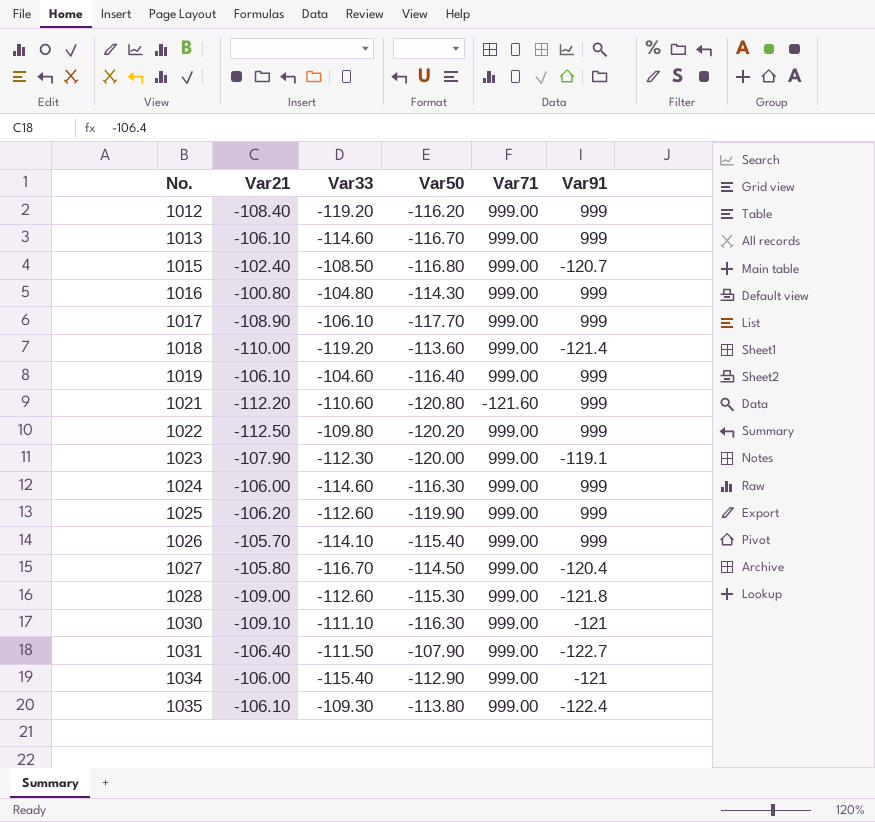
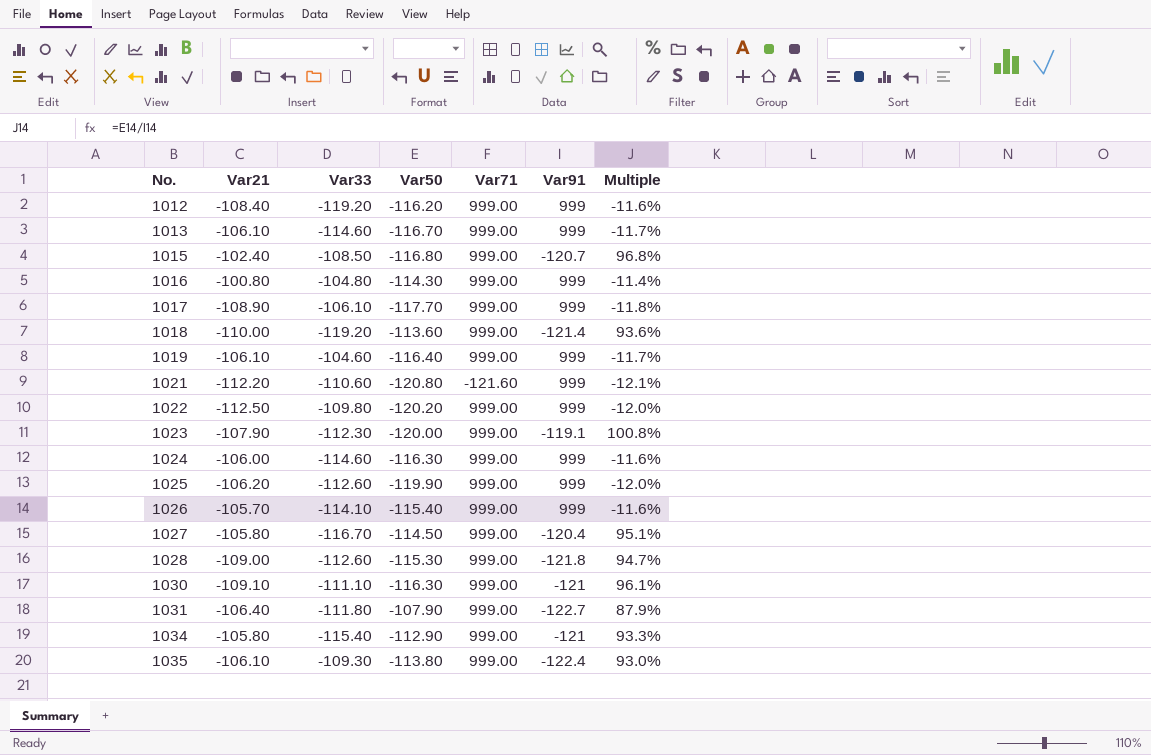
column Multiple | formula: none -> [Var50] / [Var91]
1031 | Var33: -111.50 -> -111.80
1034 | Var21: -106.00 -> -105.80

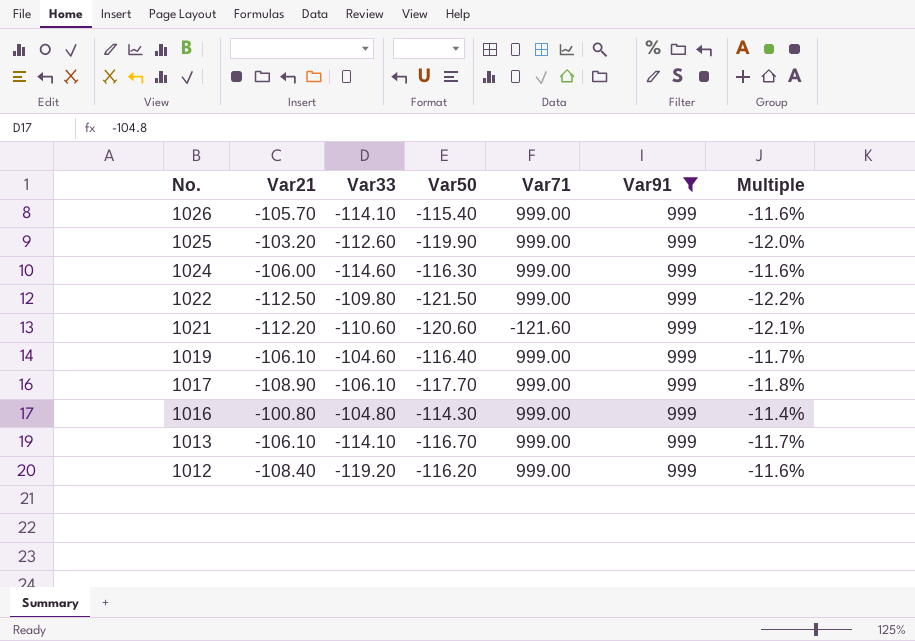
filter: none -> Var91 = 999
row order: No. ascending -> No. descending
1025 | Var21: -106.20 -> -103.20
1022 | Var50: -120.20 -> -121.50
1022 | Multiple: -12.0% -> -12.2%
1021 | Var50: -120.80 -> -120.60
1013 | Var33: -114.60 -> -114.10

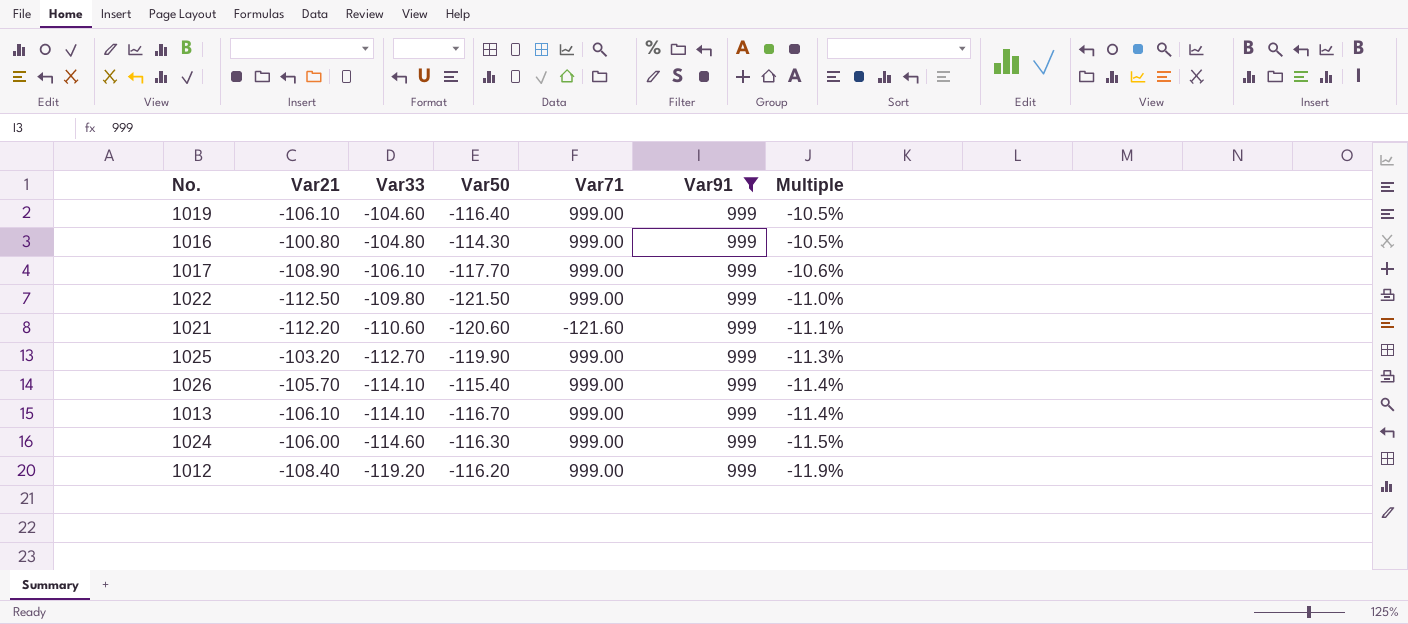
row order: No. descending -> Var33 descending
column Multiple | formula: [Var50] / [Var91] -> [Var33] / [Var91]
1025 | Var33: -112.60 -> -112.70

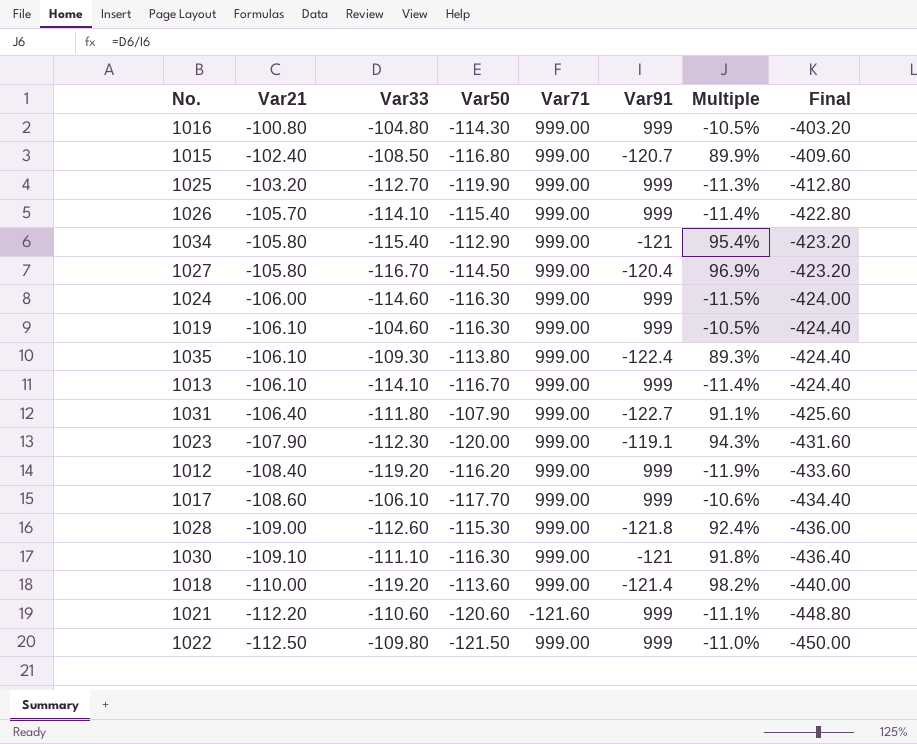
filter: Var91 = 999 -> none
row order: Var33 descending -> Var21 descending
column Final | formula: none -> [Var21] * 4
1019 | Var50: -116.40 -> -116.30
1017 | Var21: -108.90 -> -108.60

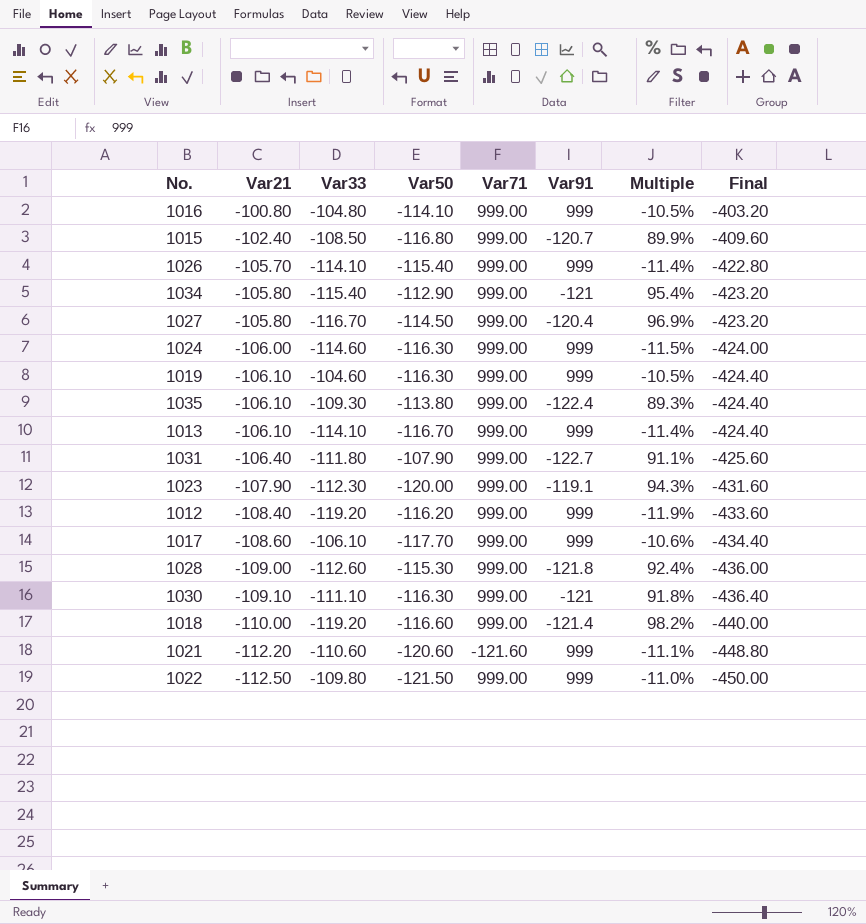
row 1025: -103.20 | -112.70 | -119.90 | 999.00 | 999 | -11.3% | -412.80 -> none
1016 | Var50: -114.30 -> -114.10
1018 | Var50: -113.60 -> -116.60

